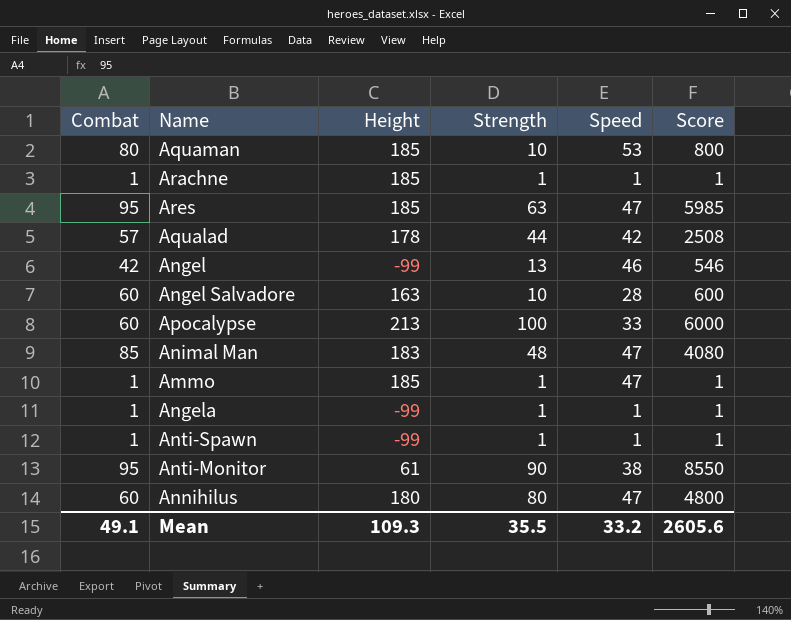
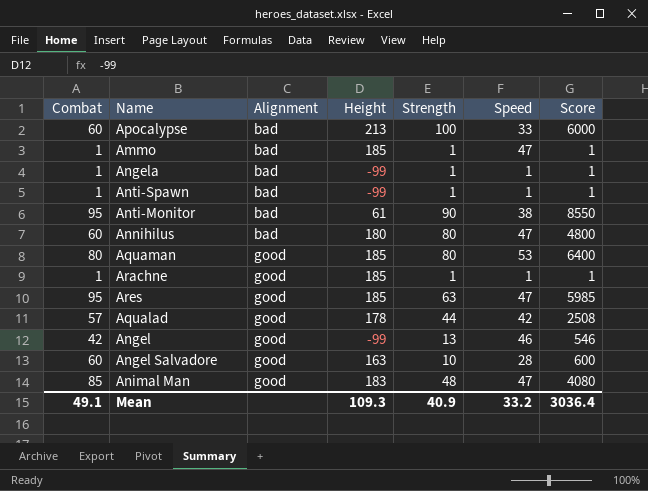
row order: none -> Alignment ascending
column Alignment | position: none -> 3
Aquaman | Strength: 10 -> 80
Aquaman | Score: 800 -> 6400
Mean | Strength: 35.5 -> 40.9
Mean | Score: 2605.6 -> 3036.4

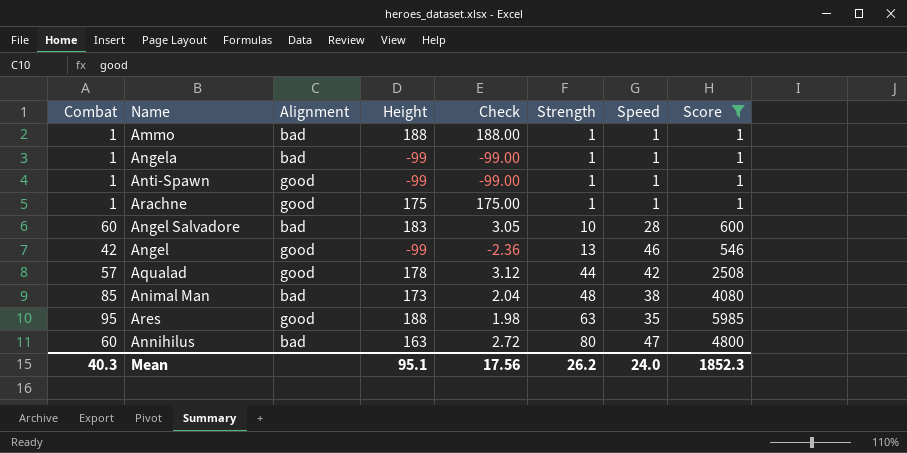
filter: none -> Score <= 5985
row order: Alignment ascending -> Strength ascending
column Check | formula: none -> [Height] / [Combat]
Ammo | Height: 185 -> 188
Ammo | Speed: 47 -> 1
Anti-Spawn | Alignment: bad -> good
Arachne | Height: 185 -> 175
Angel Salvadore | Alignment: good -> bad
Angel Salvadore | Height: 163 -> 183
Animal Man | Alignment: good -> bad
Animal Man | Height: 183 -> 173
Animal Man | Speed: 47 -> 38
Ares | Height: 185 -> 188
Ares | Speed: 47 -> 35
Annihilus | Height: 180 -> 163
Mean | Combat: 49.1 -> 40.3
Mean | Height: 109.3 -> 95.1
Mean | Strength: 40.9 -> 26.2
Mean | Speed: 33.2 -> 24.0
Mean | Score: 3036.4 -> 1852.3

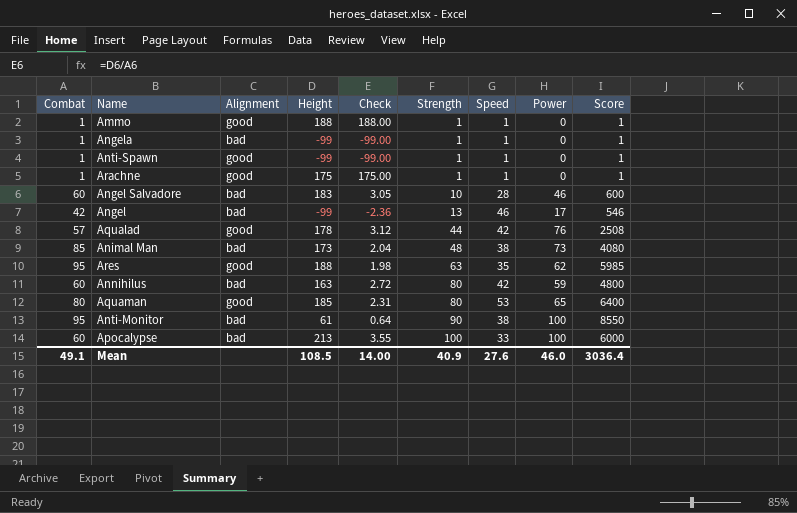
filter: Score <= 5985 -> none
column Power | position: none -> 8
Ammo | Alignment: bad -> good
Angel | Alignment: good -> bad
Annihilus | Speed: 47 -> 42
Mean | Combat: 40.3 -> 49.1
Mean | Height: 95.1 -> 108.5
Mean | Check: 17.56 -> 14.00
Mean | Strength: 26.2 -> 40.9
Mean | Speed: 24.0 -> 27.6
Mean | Score: 1852.3 -> 3036.4

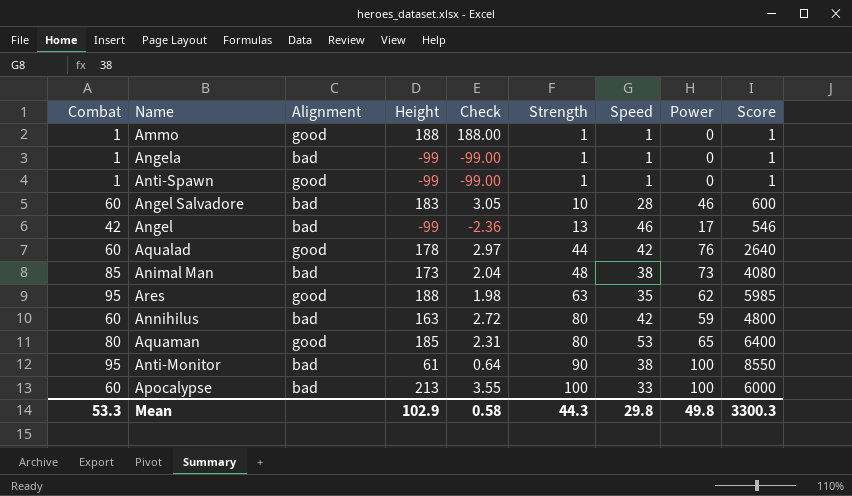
row Arachne: 1 | good | 175 | 175.00 | 1 | 1 | 0 | 1 -> none
Aqualad | Combat: 57 -> 60
Aqualad | Check: 3.12 -> 2.97
Aqualad | Score: 2508 -> 2640
Mean | Combat: 49.1 -> 53.3
Mean | Height: 108.5 -> 102.9
Mean | Check: 14.00 -> 0.58
Mean | Strength: 40.9 -> 44.3
Mean | Speed: 27.6 -> 29.8
Mean | Power: 46.0 -> 49.8
Mean | Score: 3036.4 -> 3300.3

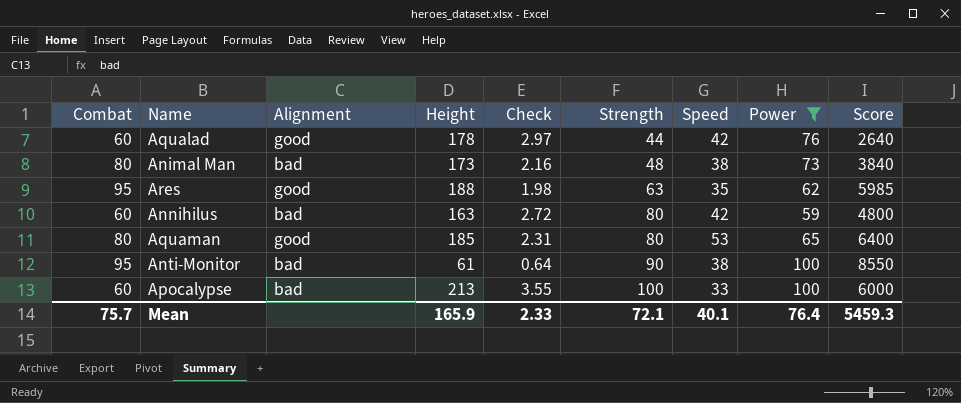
filter: none -> Power >= 59
Animal Man | Combat: 85 -> 80
Animal Man | Check: 2.04 -> 2.16
Animal Man | Score: 4080 -> 3840
Mean | Combat: 53.3 -> 75.7
Mean | Height: 102.9 -> 165.9
Mean | Check: 0.58 -> 2.33
Mean | Strength: 44.3 -> 72.1
Mean | Speed: 29.8 -> 40.1
Mean | Power: 49.8 -> 76.4
Mean | Score: 3300.3 -> 5459.3

